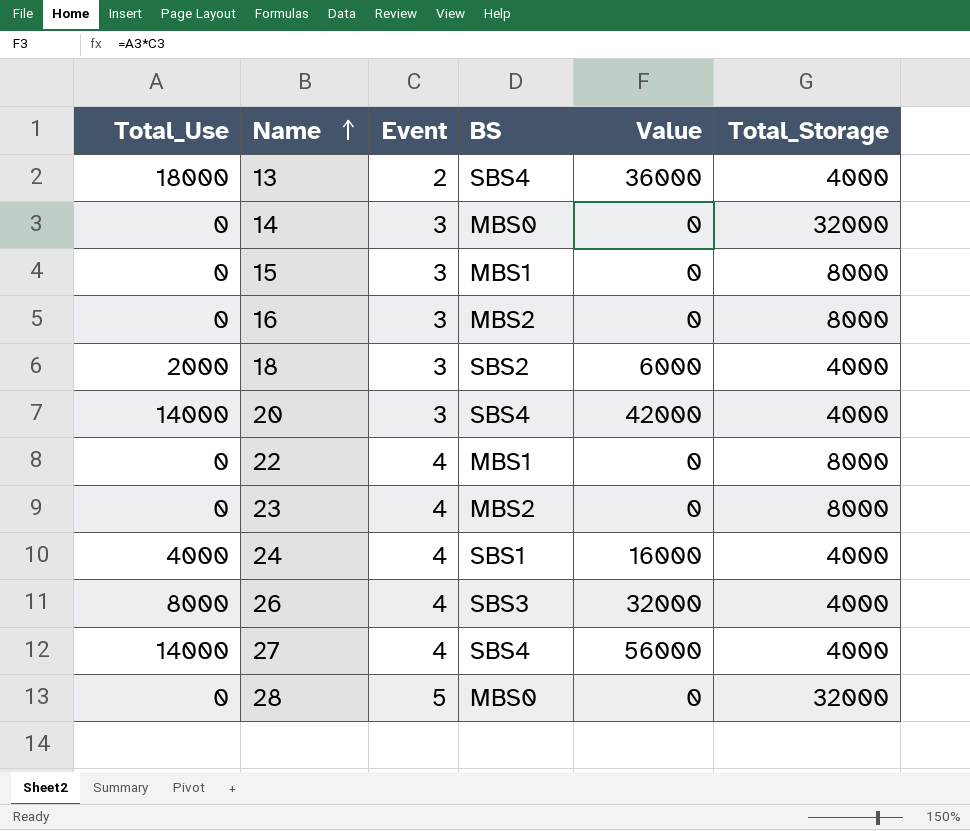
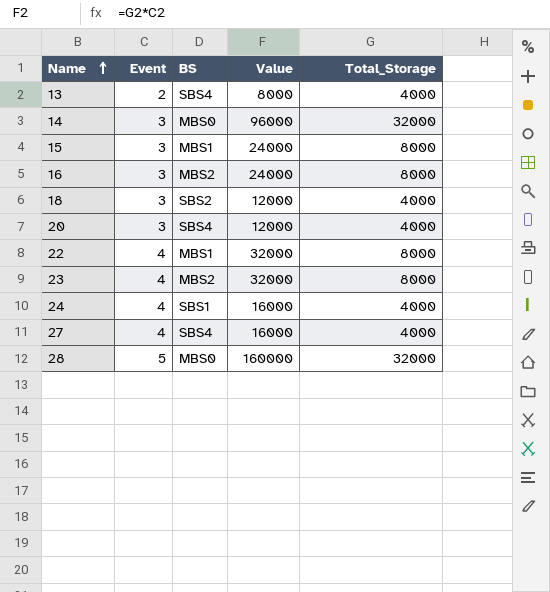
column Total_Use | position: 1 -> none
column Value | formula: [Total_Use] * [Event] -> [Event] * [Total_Storage]
row 26: 8000 | 4 | SBS3 | 32000 | 4000 -> none

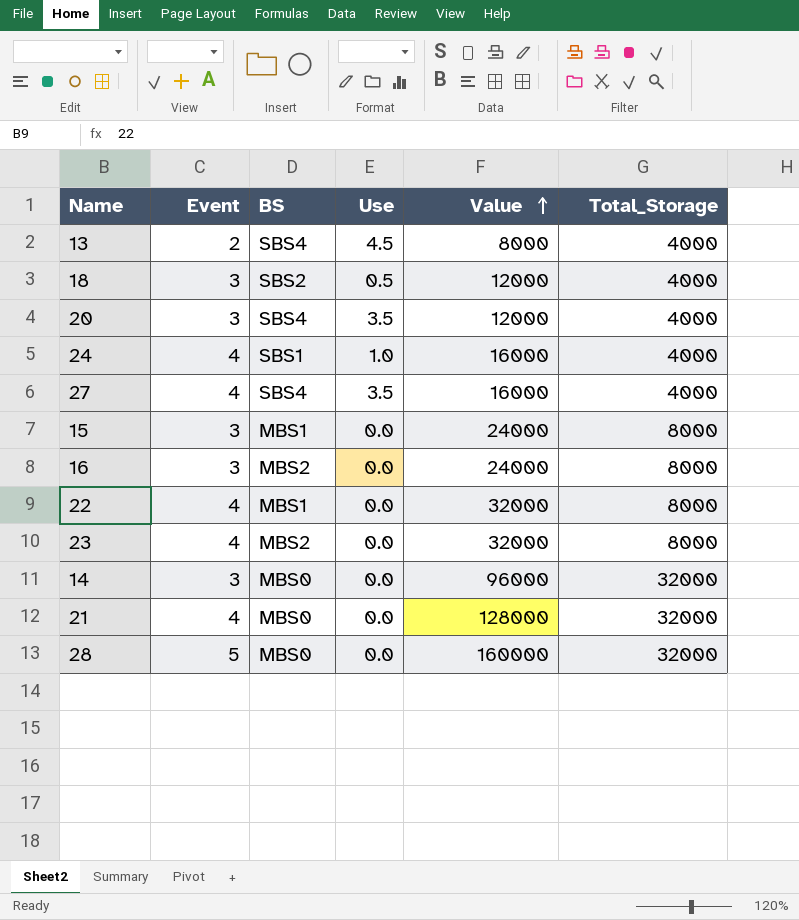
row order: Name ascending -> Value ascending
column Use | position: none -> 4
row 21: none -> 4 | MBS0 | 0.0 | 128000 | 32000

